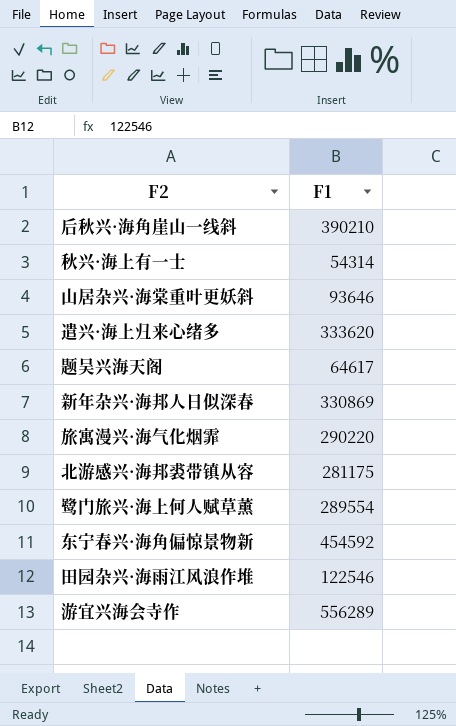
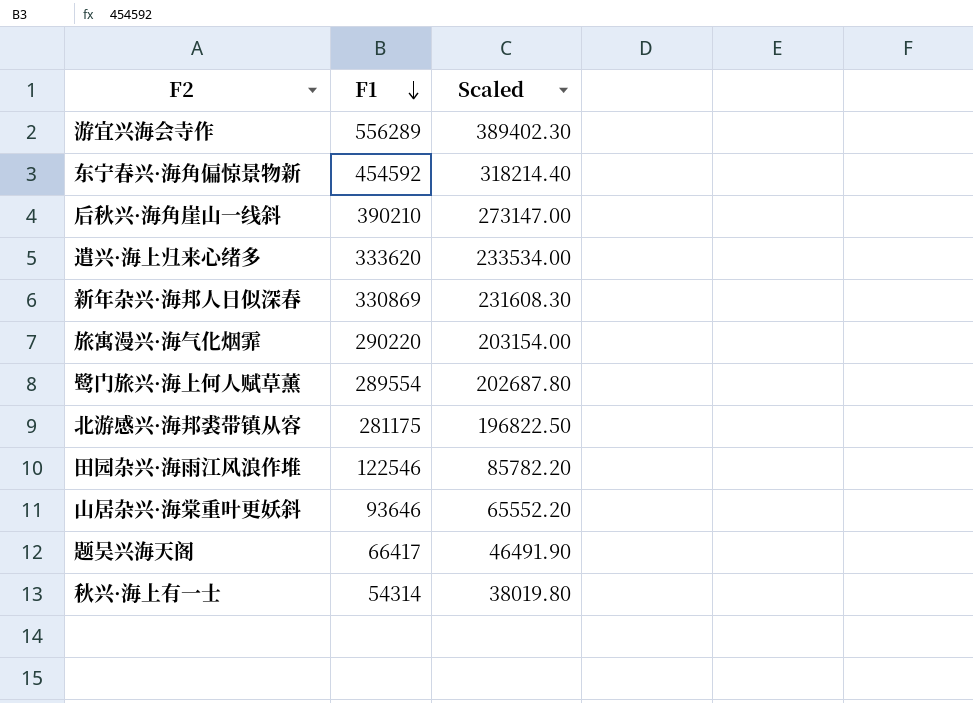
row order: none -> F1 descending
column Scaled | formula: none -> [F1] * 0.7
题吴兴海天阁 | F1: 64617 -> 66417

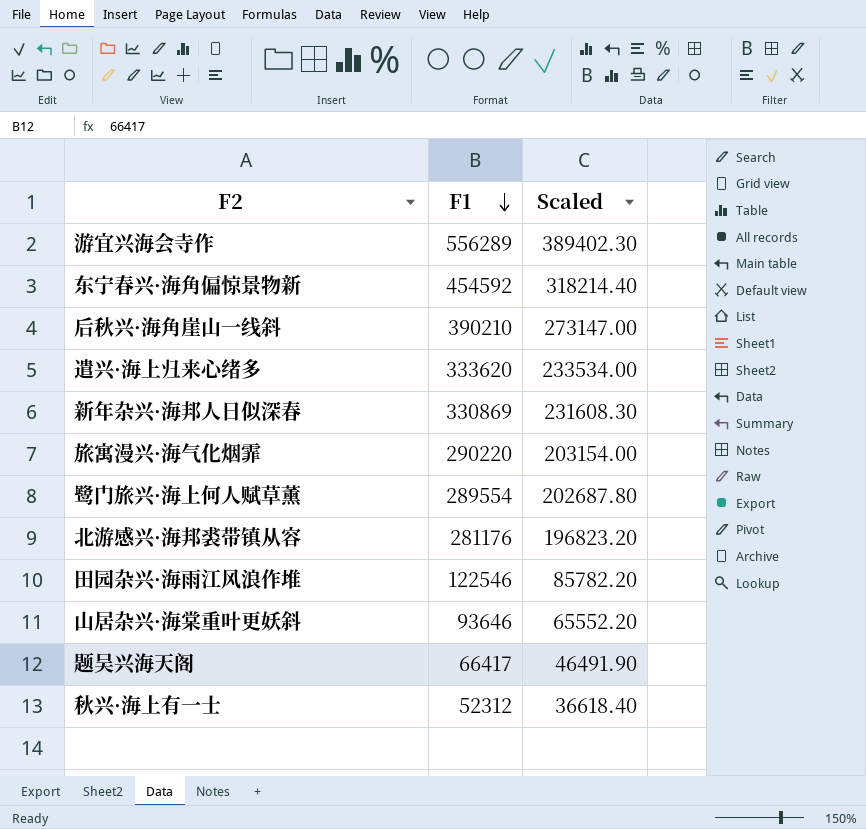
北游感兴·海邦裘带镇从容 | F1: 281175 -> 281176
北游感兴·海邦裘带镇从容 | Scaled: 196822.50 -> 196823.20
秋兴·海上有一士 | F1: 54314 -> 52312
秋兴·海上有一士 | Scaled: 38019.80 -> 36618.40

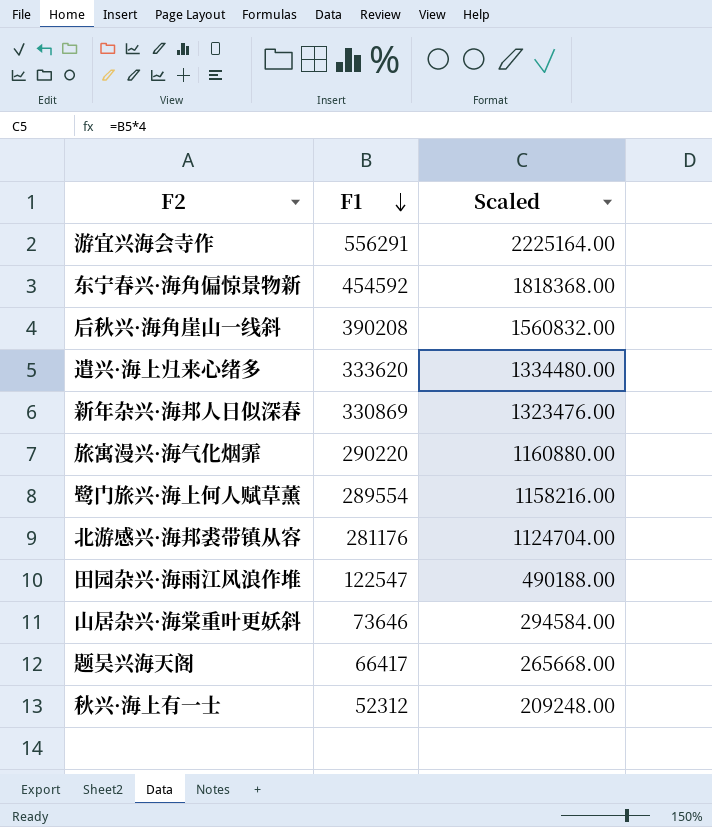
column Scaled | formula: [F1] * 0.7 -> [F1] * 4
游宜兴海会寺作 | F1: 556289 -> 556291
后秋兴·海角崖山一线斜 | F1: 390210 -> 390208
田园杂兴·海雨江风浪作堆 | F1: 122546 -> 122547
山居杂兴·海棠重叶更妖斜 | F1: 93646 -> 73646

